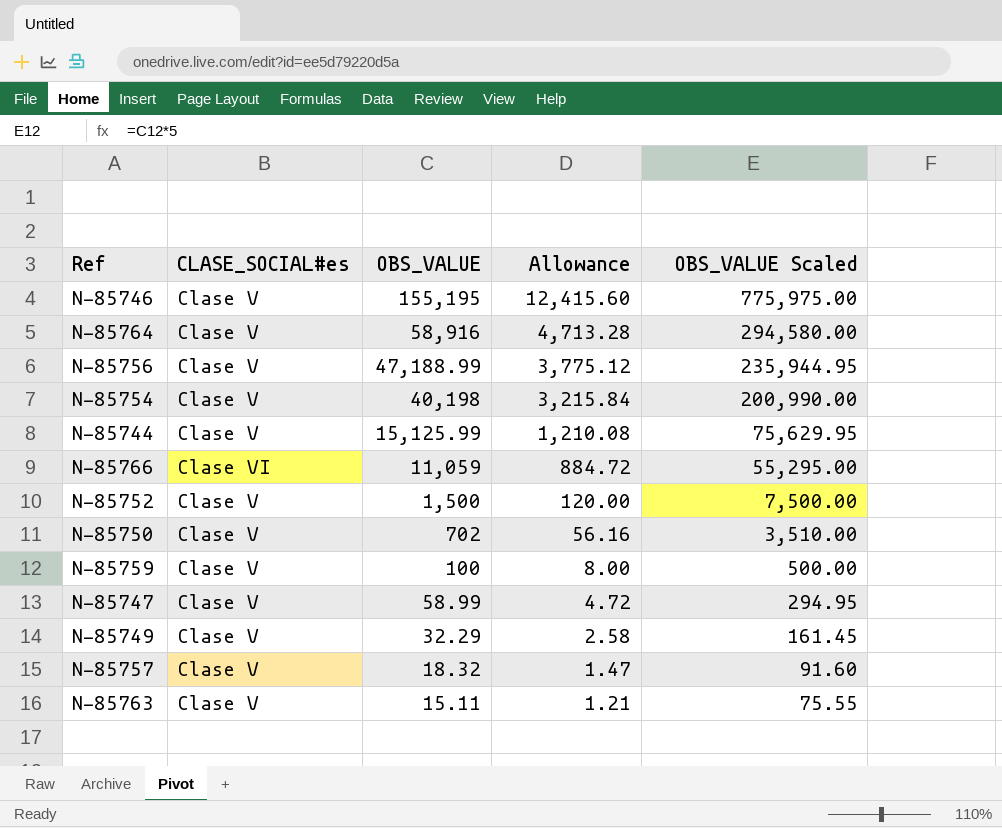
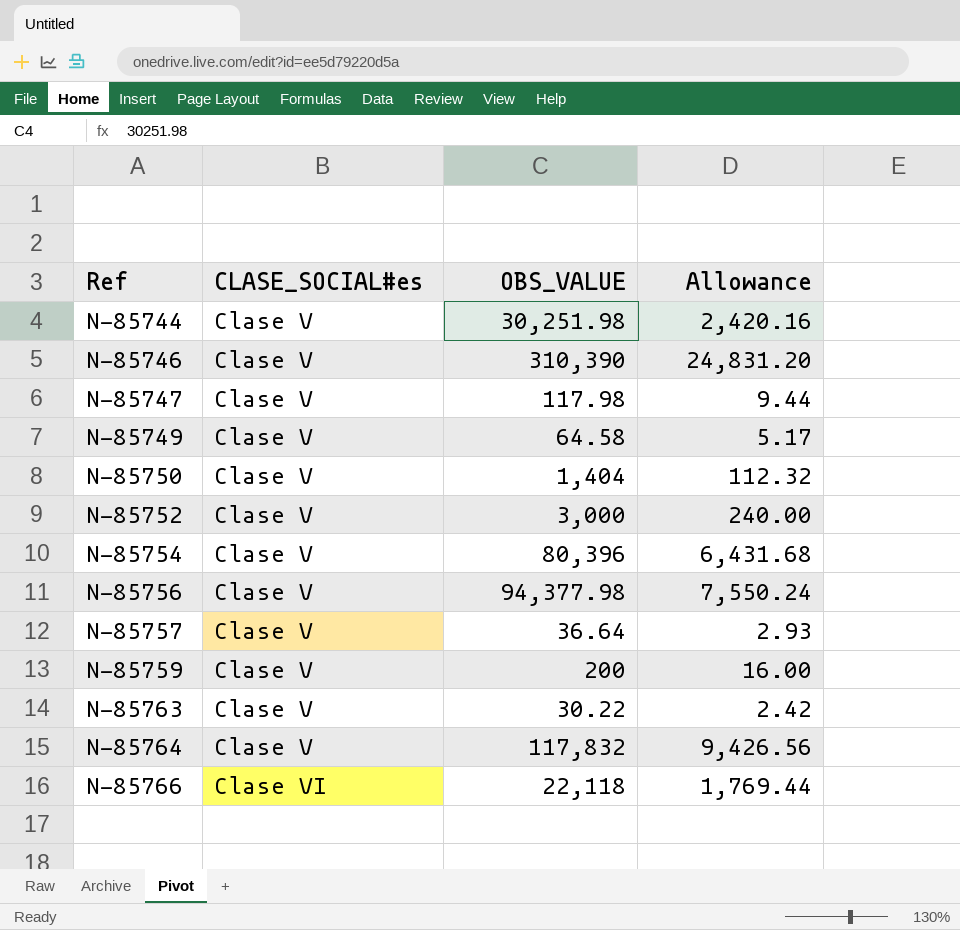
row order: OBS_VALUE descending -> Ref ascending
column OBS_VALUE Scaled | formula: [OBS_VALUE] * 5 -> none
N-85744 | OBS_VALUE: 15,125.99 -> 30,251.98
N-85744 | Allowance: 1,210.08 -> 2,420.16
N-85746 | OBS_VALUE: 155,195 -> 310,390
N-85746 | Allowance: 12,415.60 -> 24,831.20
N-85747 | OBS_VALUE: 58.99 -> 117.98
N-85747 | Allowance: 4.72 -> 9.44
N-85749 | OBS_VALUE: 32.29 -> 64.58
N-85749 | Allowance: 2.58 -> 5.17
N-85750 | OBS_VALUE: 702 -> 1,404
N-85750 | Allowance: 56.16 -> 112.32
N-85752 | OBS_VALUE: 1,500 -> 3,000
N-85752 | Allowance: 120.00 -> 240.00
N-85754 | OBS_VALUE: 40,198 -> 80,396
N-85754 | Allowance: 3,215.84 -> 6,431.68
N-85756 | OBS_VALUE: 47,188.99 -> 94,377.98
N-85756 | Allowance: 3,775.12 -> 7,550.24
N-85757 | OBS_VALUE: 18.32 -> 36.64
N-85757 | Allowance: 1.47 -> 2.93
N-85759 | OBS_VALUE: 100 -> 200
N-85759 | Allowance: 8.00 -> 16.00
N-85763 | OBS_VALUE: 15.11 -> 30.22
N-85763 | Allowance: 1.21 -> 2.42
N-85764 | OBS_VALUE: 58,916 -> 117,832
N-85764 | Allowance: 4,713.28 -> 9,426.56
N-85766 | OBS_VALUE: 11,059 -> 22,118
N-85766 | Allowance: 884.72 -> 1,769.44

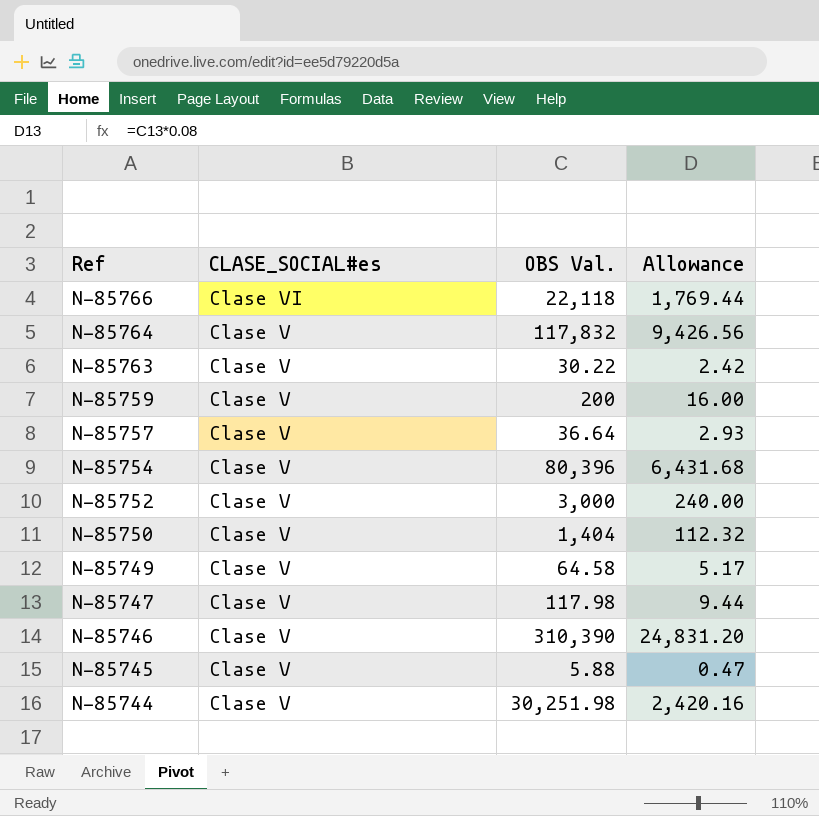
row order: Ref ascending -> Ref descending
column name: OBS_VALUE -> OBS Val.
row N-85756: Clase V | 94,377.98 | 7,550.24 -> none
row N-85745: none -> Clase V | 5.88 | 0.47

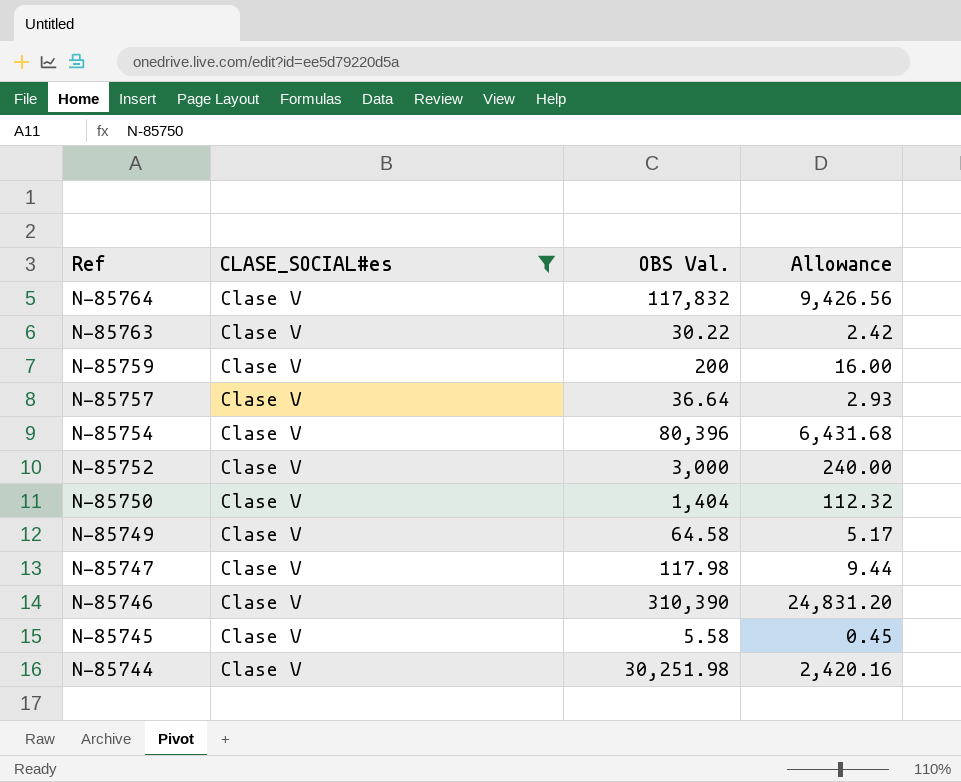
filter: none -> CLASE_SOCIAL#es = Clase V
N-85745 | OBS Val.: 5.88 -> 5.58
N-85745 | Allowance: 0.47 -> 0.45

